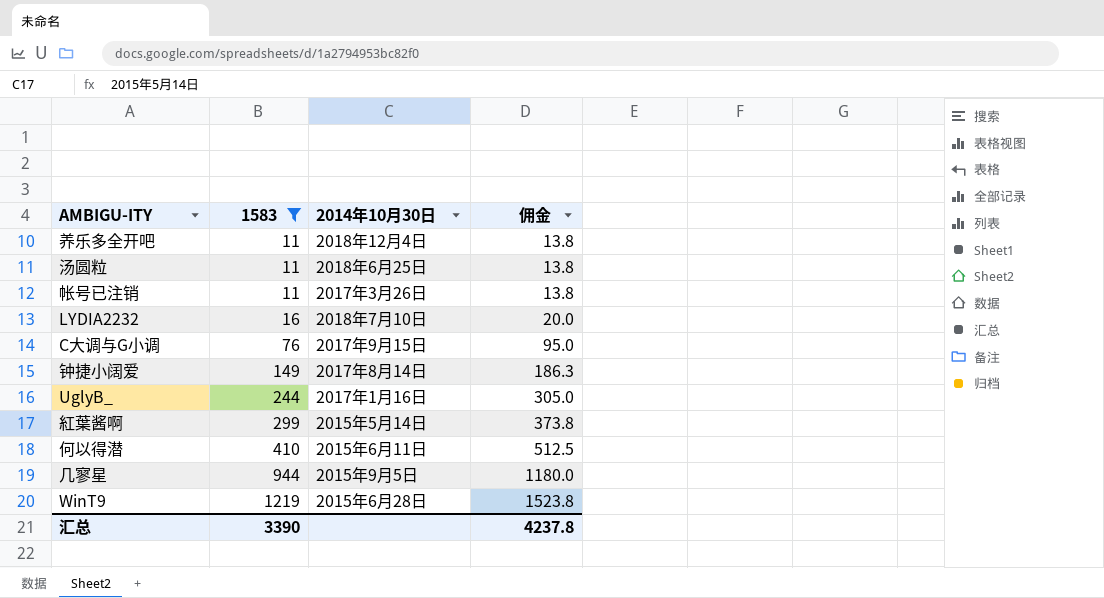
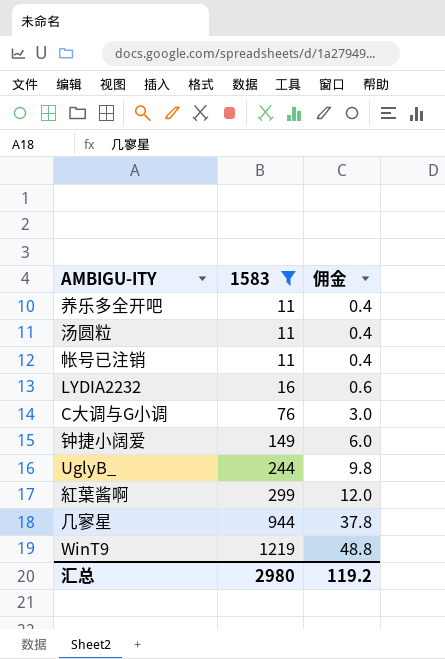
column 2014年10月30日 | position: 3 -> none
column 佣金 | formula: [1583] * 1.25 -> [1583] * 0.04
row 何以得潜: 410 | 2015年6月11日 | 512.5 -> none
汇总 | 1583: 3390 -> 2980
汇总 | 佣金: 4237.8 -> 119.2

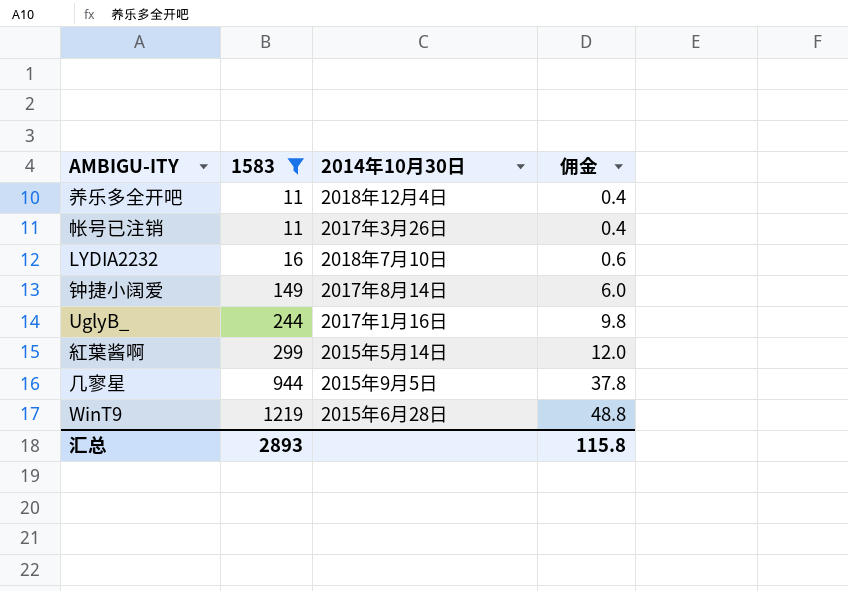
column 2014年10月30日 | position: none -> 3
row 汤圆粒: 11 | 0.4 -> none
row C大调与G小调: 76 | 3.0 -> none
汇总 | 1583: 2980 -> 2893
汇总 | 佣金: 119.2 -> 115.8

